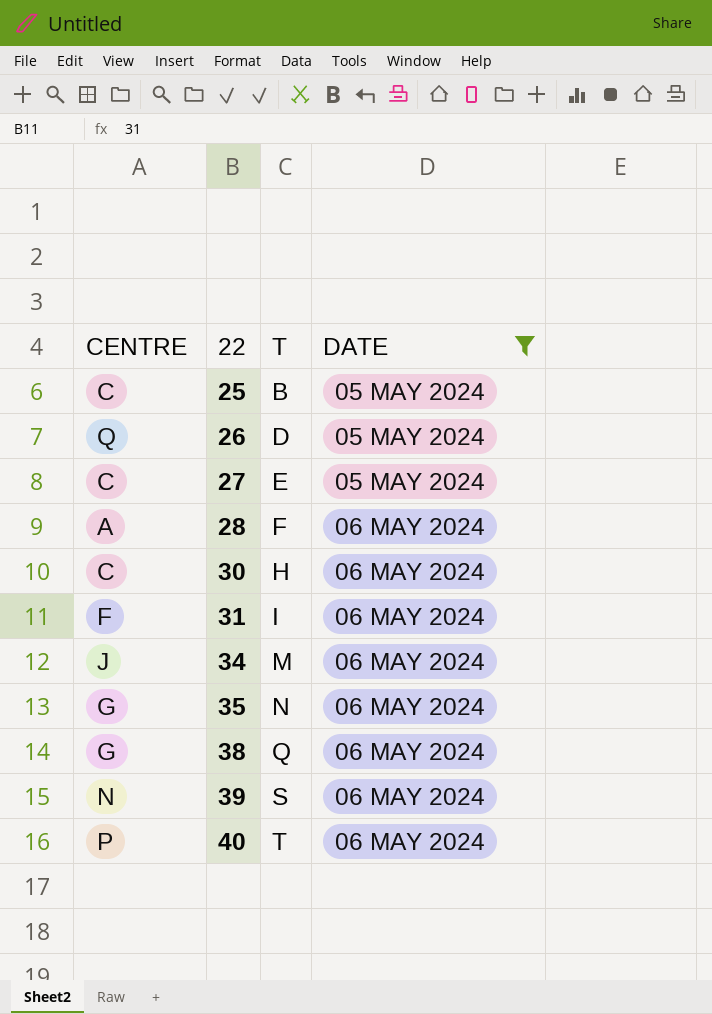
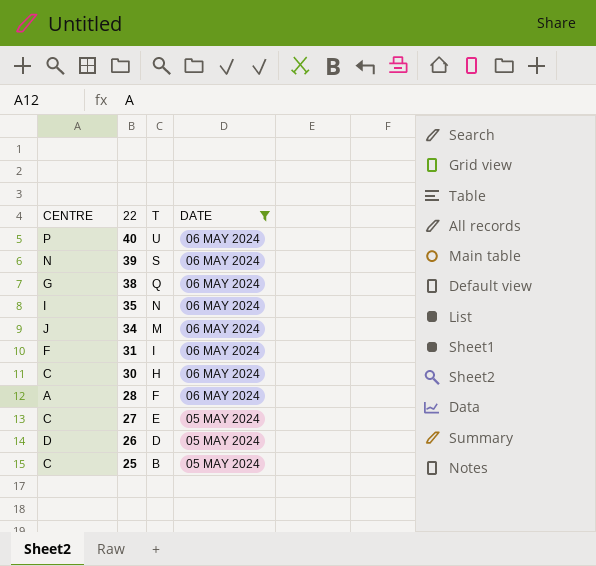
row order: 22 ascending -> 22 descending
40 | T: T -> U
35 | CENTRE: G -> I
26 | CENTRE: Q -> D

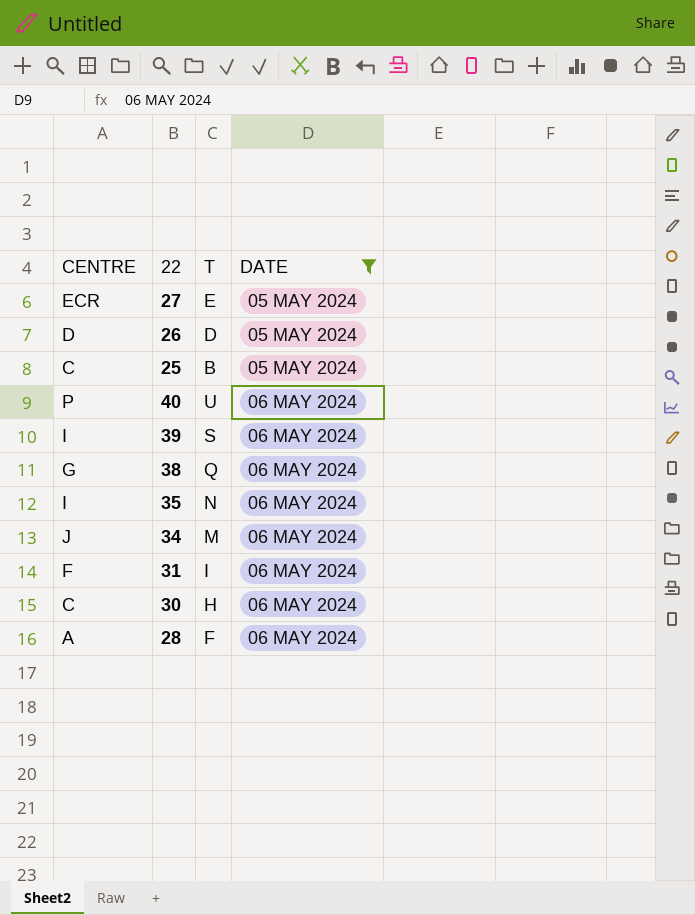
row order: 22 descending -> DATE ascending
27 | CENTRE: C -> ECR
39 | CENTRE: N -> I

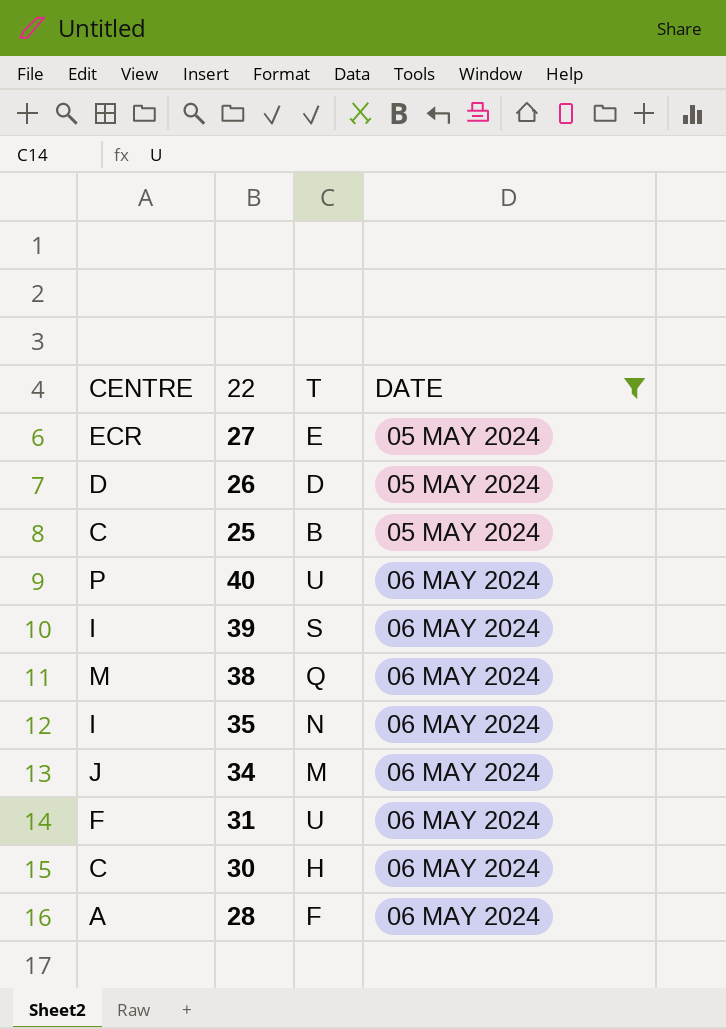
38 | CENTRE: G -> M
31 | T: I -> U

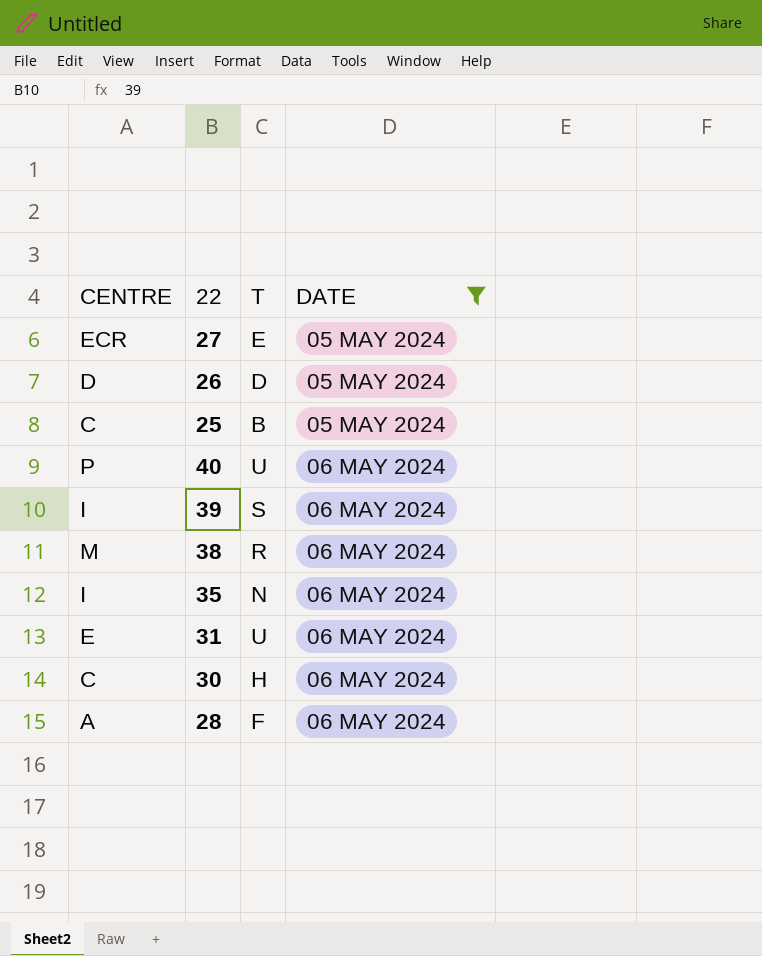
row 34: J | M | 06 MAY 2024 -> none
38 | T: Q -> R
31 | CENTRE: F -> E

